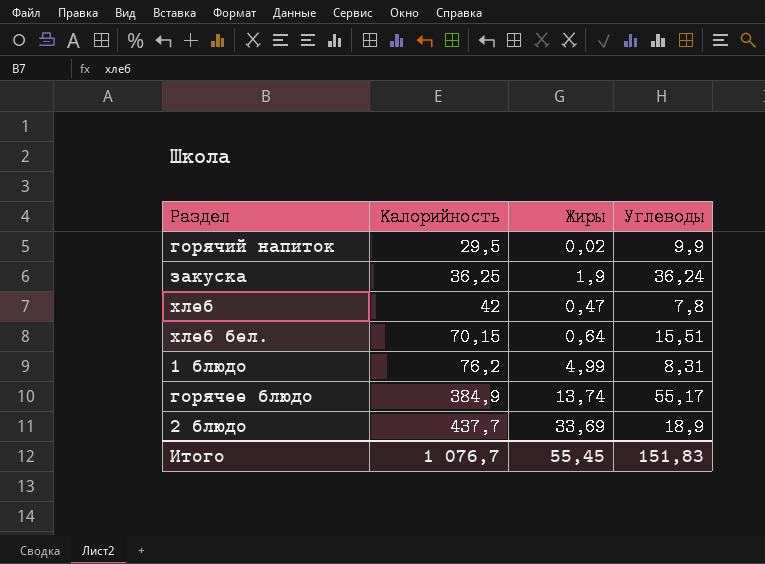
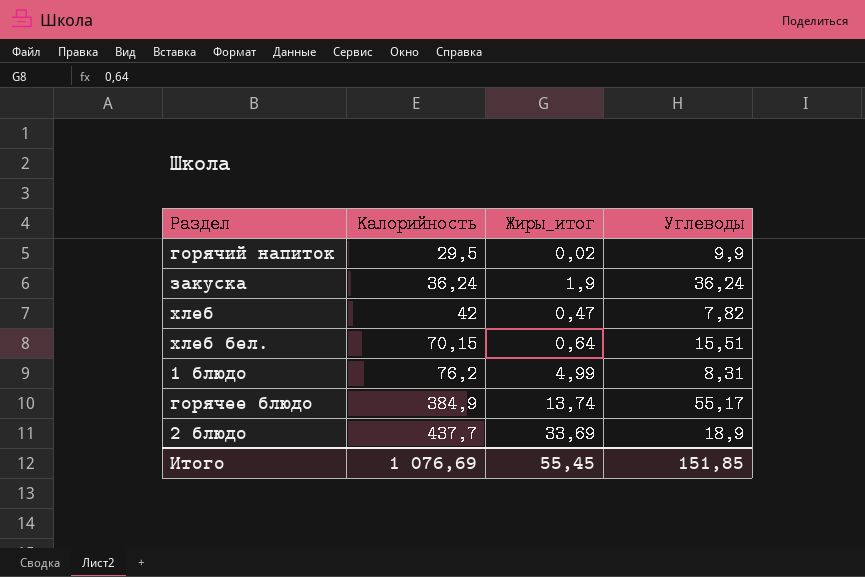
column name: Жиры -> Жиры_итог
закуска | Калорийность: 36,25 -> 36,24
хлеб | Углеводы: 7,8 -> 7,82
Итого | Калорийность: 1 076,7 -> 1 076,69
Итого | Углеводы: 151,83 -> 151,85

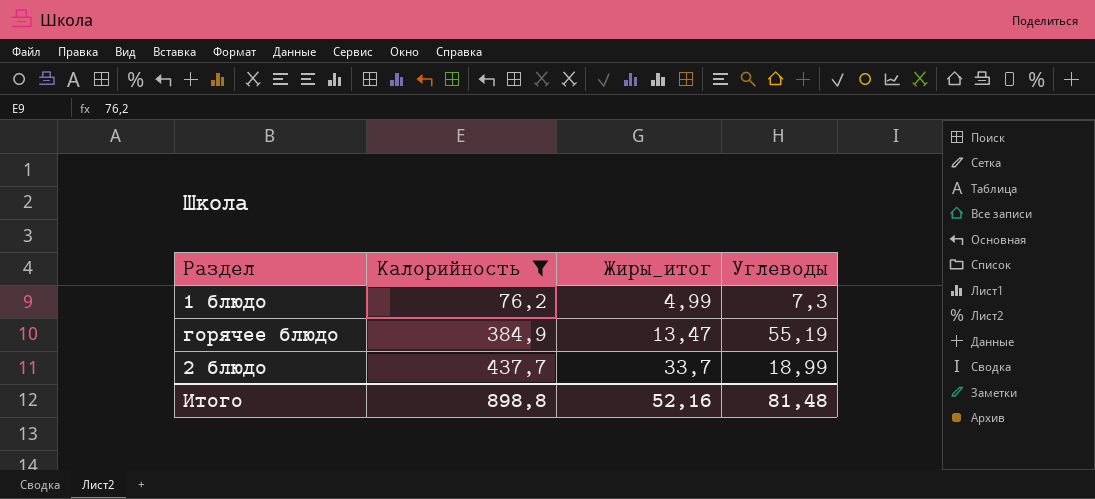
filter: none -> Калорийность >= 76,2
1 блюдо | Углеводы: 8,31 -> 7,3
горячее блюдо | Жиры_итог: 13,74 -> 13,47
горячее блюдо | Углеводы: 55,17 -> 55,19
2 блюдо | Жиры_итог: 33,69 -> 33,7
2 блюдо | Углеводы: 18,9 -> 18,99
Итого | Калорийность: 1 076,69 -> 898,8
Итого | Жиры_итог: 55,45 -> 52,16
Итого | Углеводы: 151,85 -> 81,48

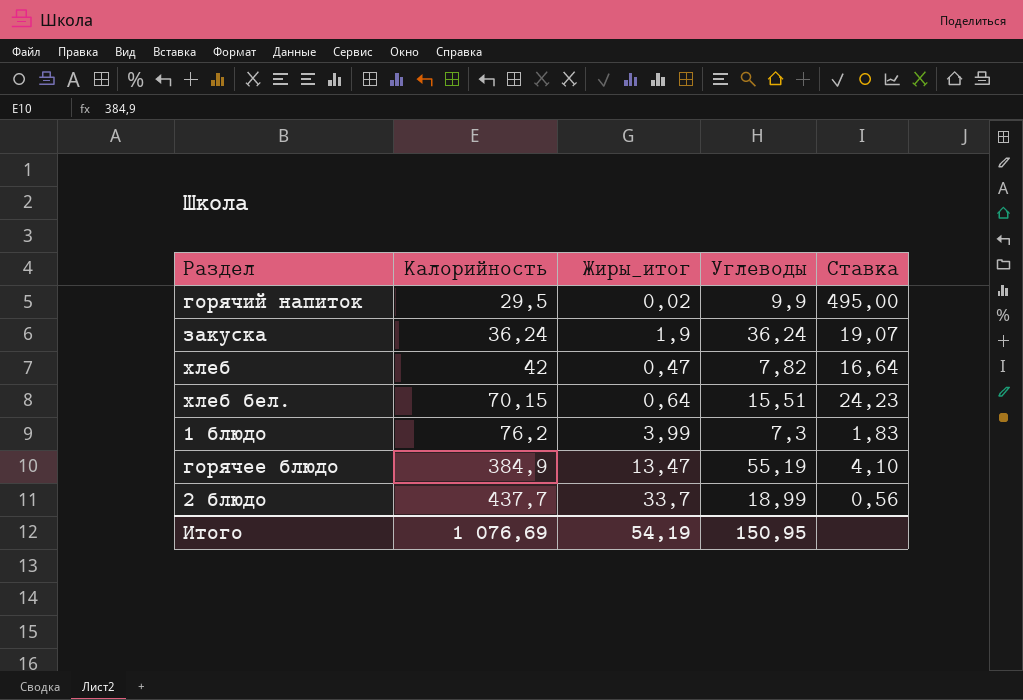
filter: Калорийность >= 76,2 -> none
column Ставка | formula: none -> [Углеводы] / [Жиры_итог]
1 блюдо | Жиры_итог: 4,99 -> 3,99
Итого | Калорийность: 898,8 -> 1 076,69
Итого | Жиры_итог: 52,16 -> 54,19
Итого | Углеводы: 81,48 -> 150,95

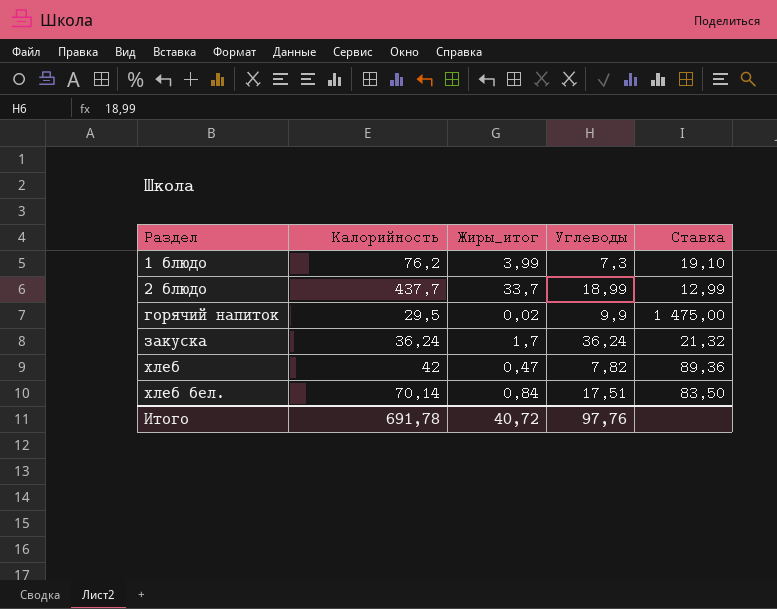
row order: Калорийность ascending -> Раздел ascending
column Ставка | formula: [Углеводы] / [Жиры_итог] -> [Калорийность] / [Жиры_итог]
row горячее блюдо: 384,9 | 13,47 | 55,19 | 4,10 -> none
закуска | Жиры_итог: 1,9 -> 1,7
хлеб бел. | Калорийность: 70,15 -> 70,14
хлеб бел. | Жиры_итог: 0,64 -> 0,84
хлеб бел. | Углеводы: 15,51 -> 17,51
Итого | Калорийность: 1 076,69 -> 691,78
Итого | Жиры_итог: 54,19 -> 40,72
Итого | Углеводы: 150,95 -> 97,76

